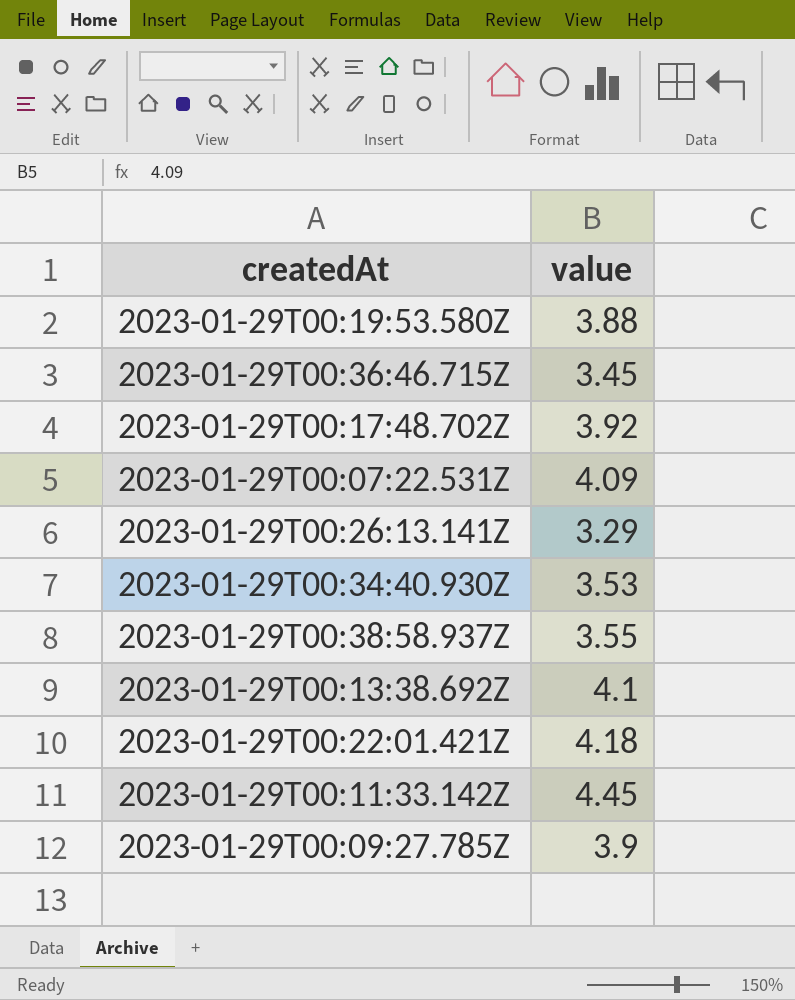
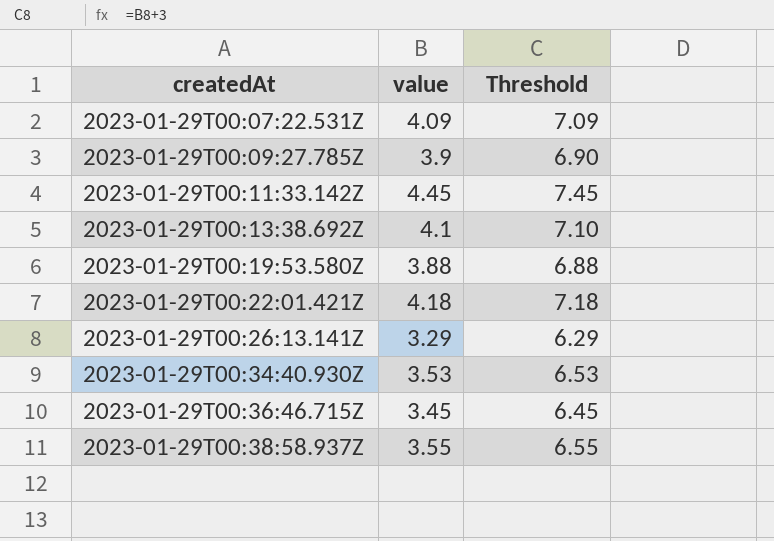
row order: none -> createdAt ascending
column Threshold | formula: none -> [value] + 3
row 2023-01-29T00:17:48.702Z: 3.92 -> none

